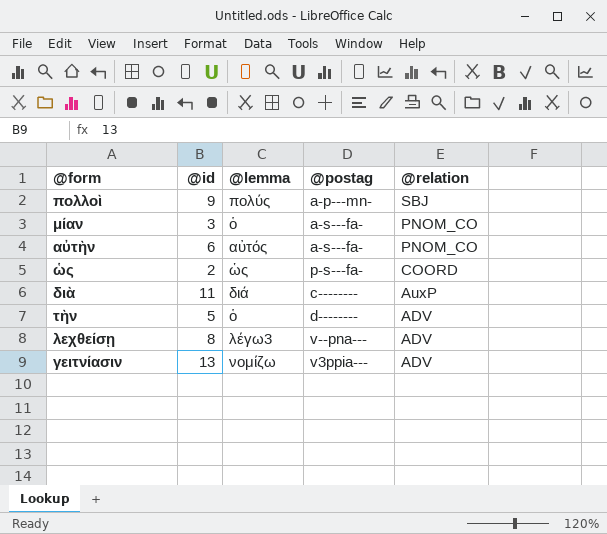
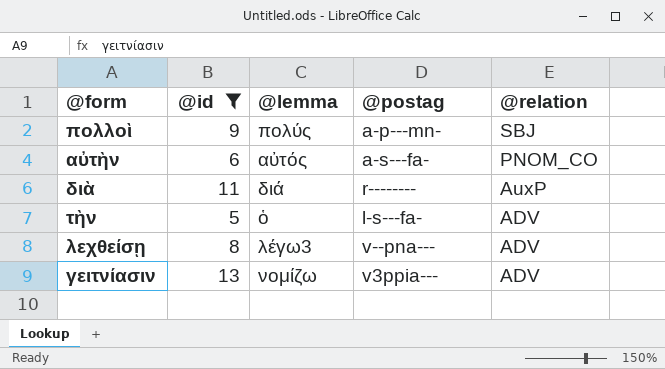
filter: none -> @id >= 5
διὰ | @postag: c-------- -> r--------
τὴν | @postag: d-------- -> l-s---fa-

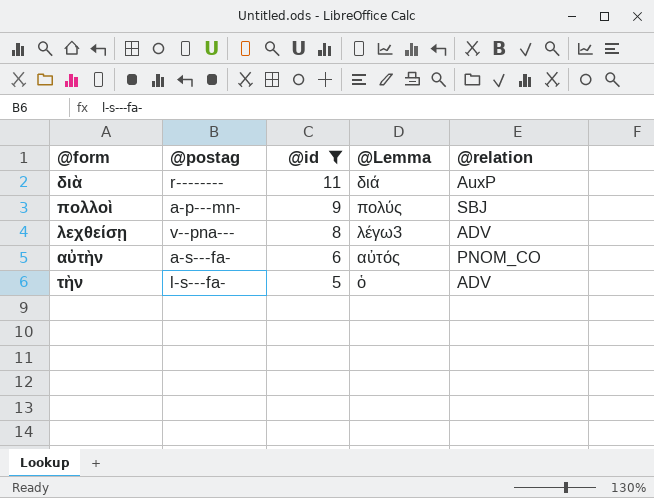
row order: @relation descending -> @id descending
column @postag | position: 4 -> 2
column name: @lemma -> @Lemma
row γειτνίασιν: 13 | νομίζω | v3ppia--- | ADV -> none

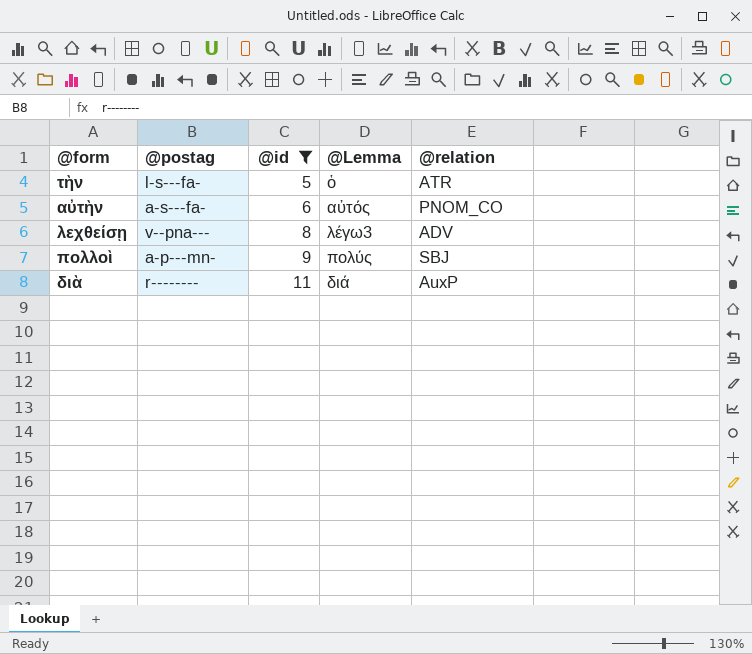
row order: @id descending -> @id ascending
τὴν | @relation: ADV -> ATR

